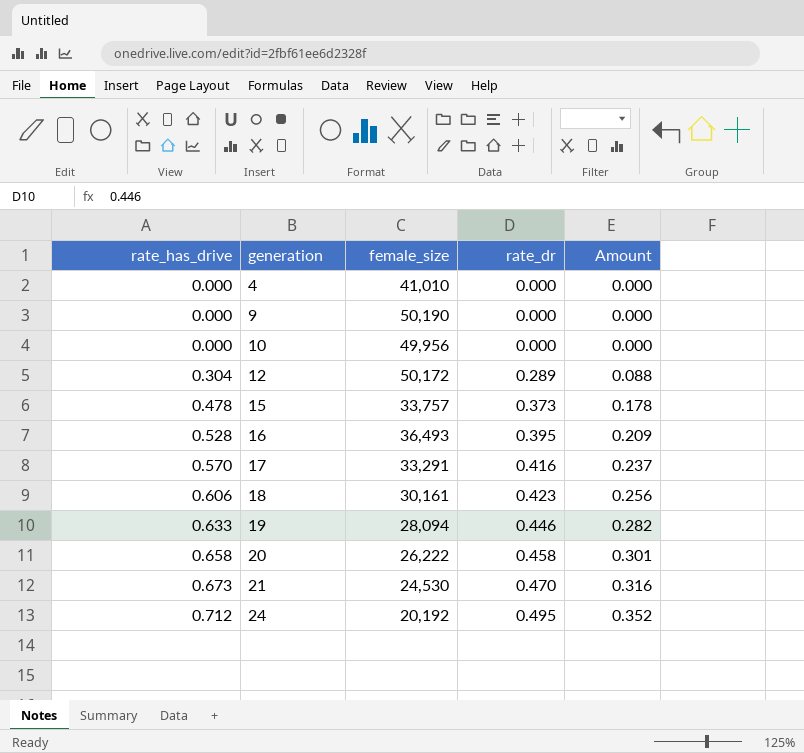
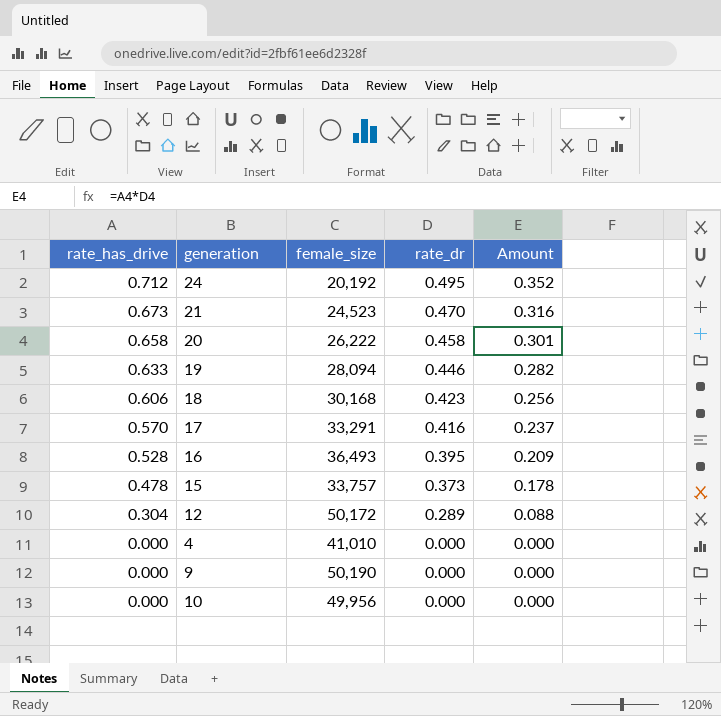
row order: rate_has_drive ascending -> rate_has_drive descending
21 | female_size: 24,530 -> 24,523
18 | female_size: 30,161 -> 30,168

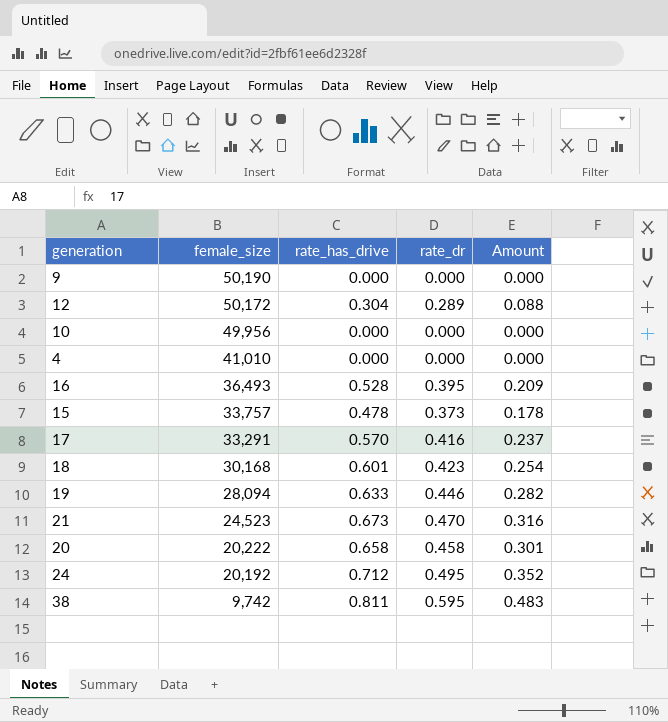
row order: rate_has_drive descending -> female_size descending
column rate_has_drive | position: 1 -> 3
18 | rate_has_drive: 0.606 -> 0.601
18 | Amount: 0.256 -> 0.254
20 | female_size: 26,222 -> 20,222
row 38: none -> 9,742 | 0.811 | 0.595 | 0.483

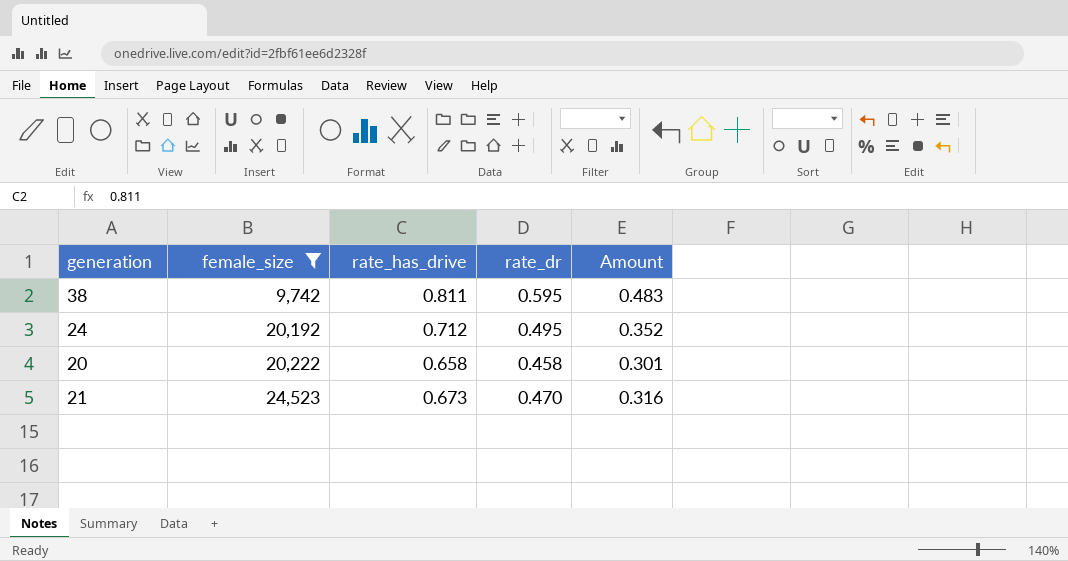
filter: none -> female_size <= 24,523
row order: female_size descending -> female_size ascending

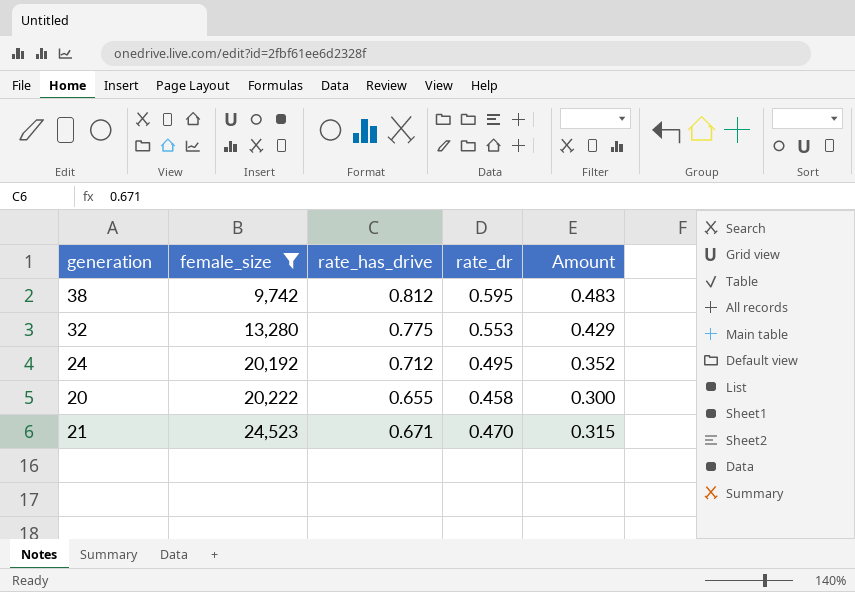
38 | rate_has_drive: 0.811 -> 0.812
row 32: none -> 13,280 | 0.775 | 0.553 | 0.429
20 | rate_has_drive: 0.658 -> 0.655
20 | Amount: 0.301 -> 0.300
21 | rate_has_drive: 0.673 -> 0.671
21 | Amount: 0.316 -> 0.315

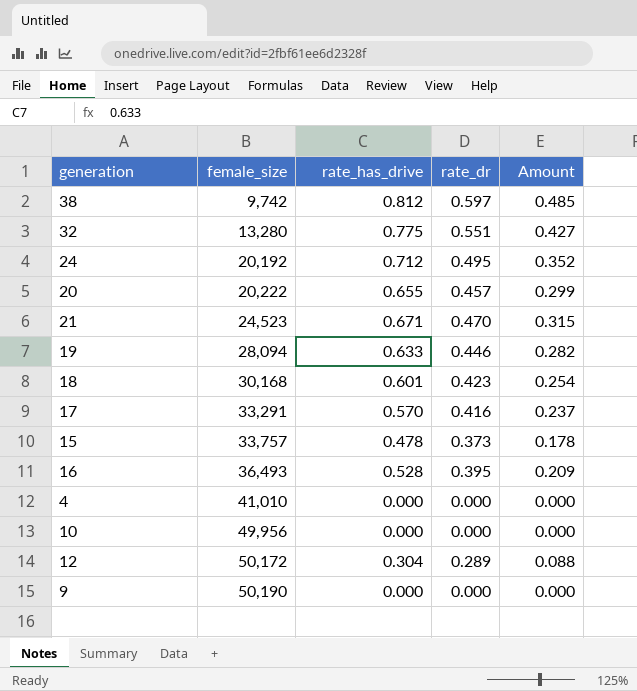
filter: female_size <= 24,523 -> none
38 | rate_dr: 0.595 -> 0.597
38 | Amount: 0.483 -> 0.485
32 | rate_dr: 0.553 -> 0.551
32 | Amount: 0.429 -> 0.427
20 | rate_dr: 0.458 -> 0.457
20 | Amount: 0.300 -> 0.299

